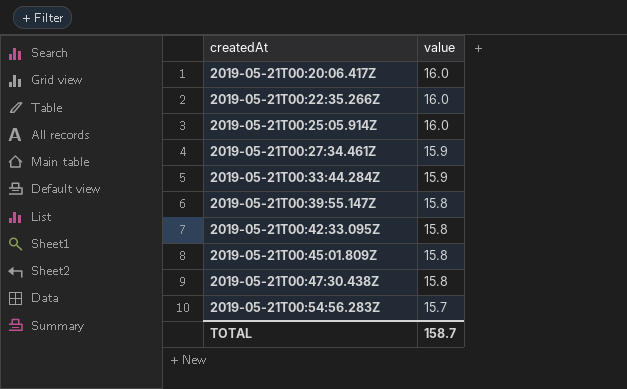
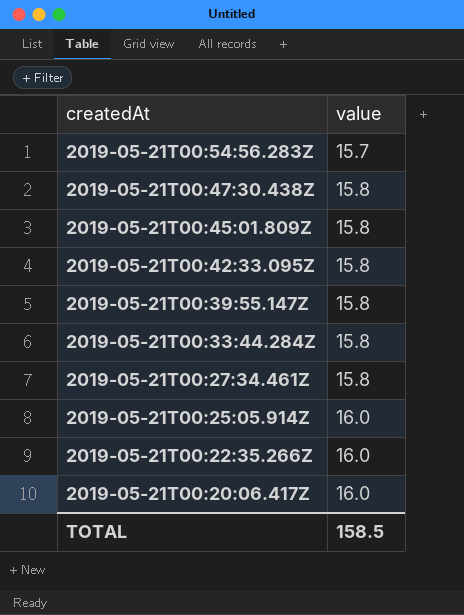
row order: createdAt ascending -> createdAt descending
2019-05-21T00:33:44.284Z | value: 15.9 -> 15.8
2019-05-21T00:27:34.461Z | value: 15.9 -> 15.8
TOTAL | value: 158.7 -> 158.5

